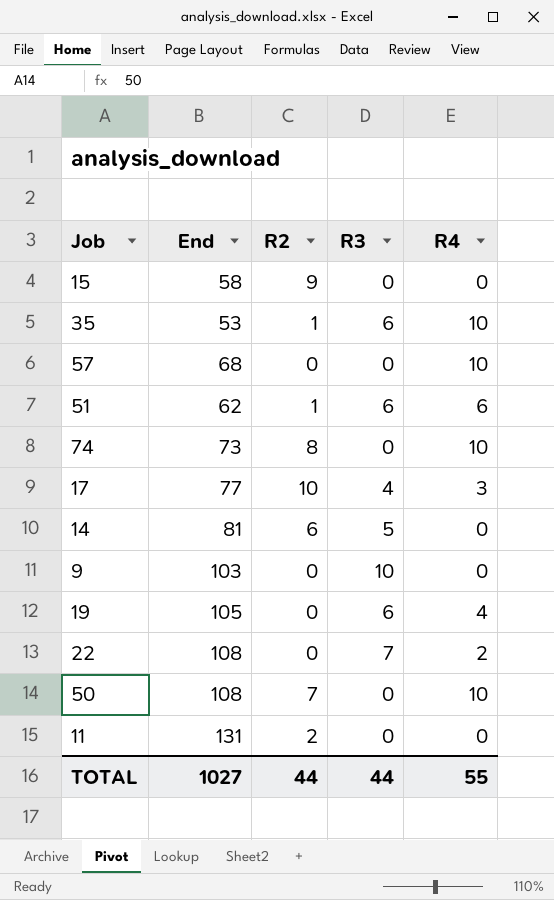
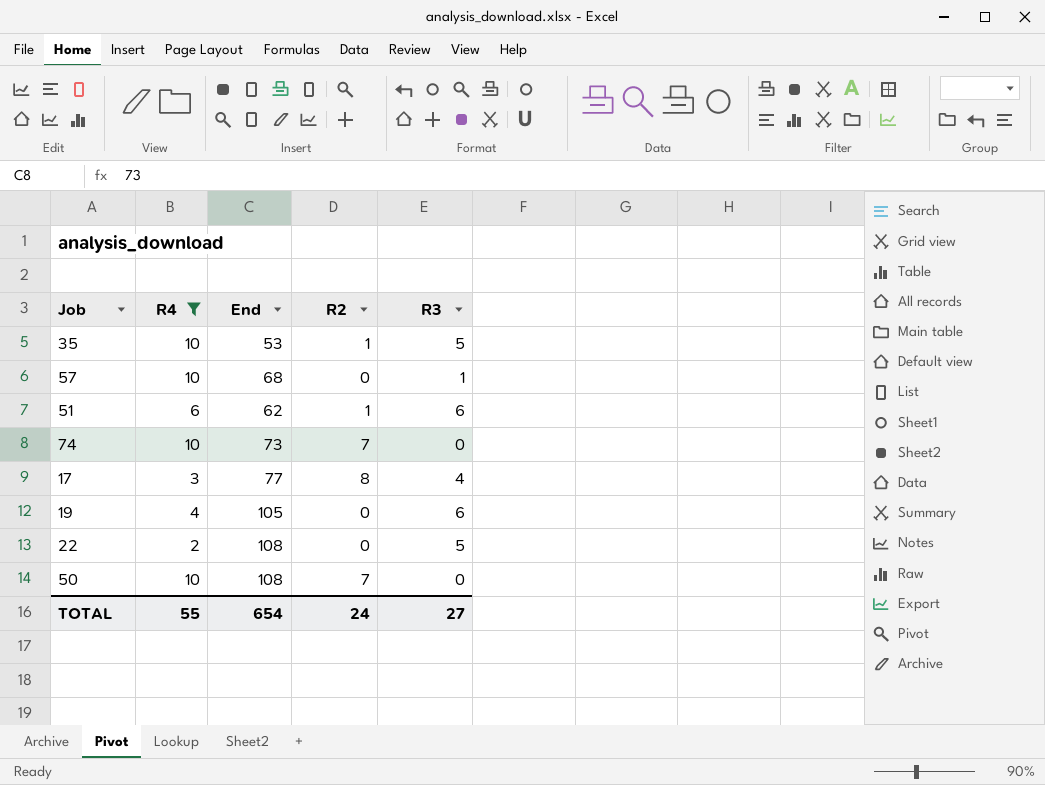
filter: none -> R4 != 0
column R4 | position: 5 -> 2
35 | R3: 6 -> 5
57 | R3: 0 -> 1
74 | R2: 8 -> 7
17 | R2: 10 -> 8
22 | R3: 7 -> 5
TOTAL | End: 1027 -> 654
TOTAL | R2: 44 -> 24
TOTAL | R3: 44 -> 27

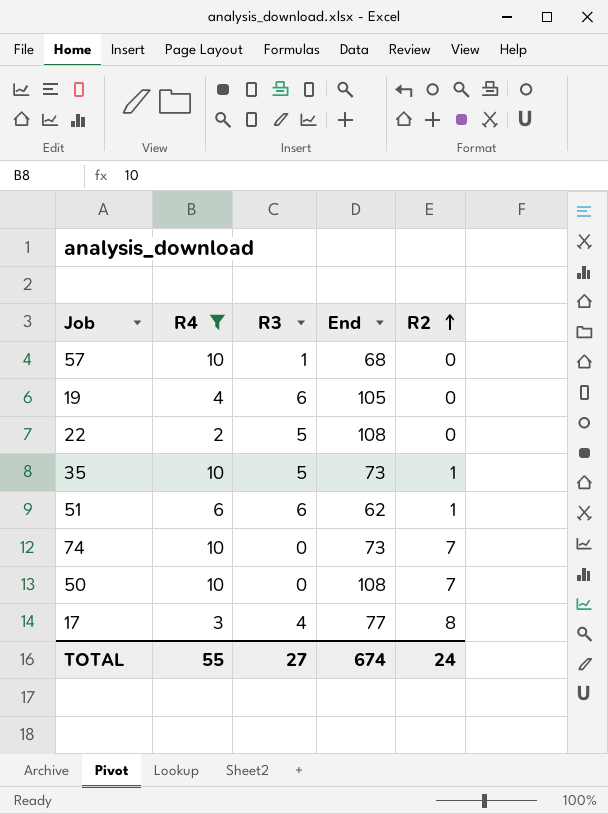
row order: none -> R2 ascending
column R3 | position: 5 -> 3
35 | End: 53 -> 73
TOTAL | End: 654 -> 674

